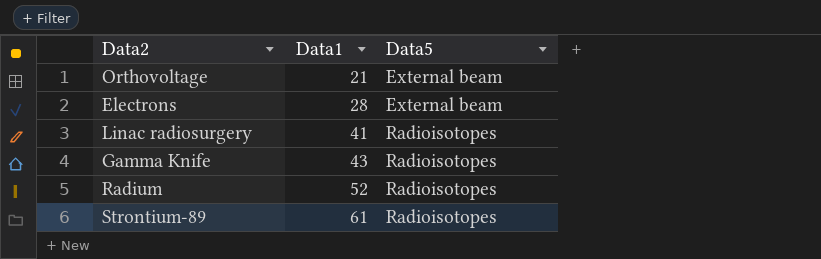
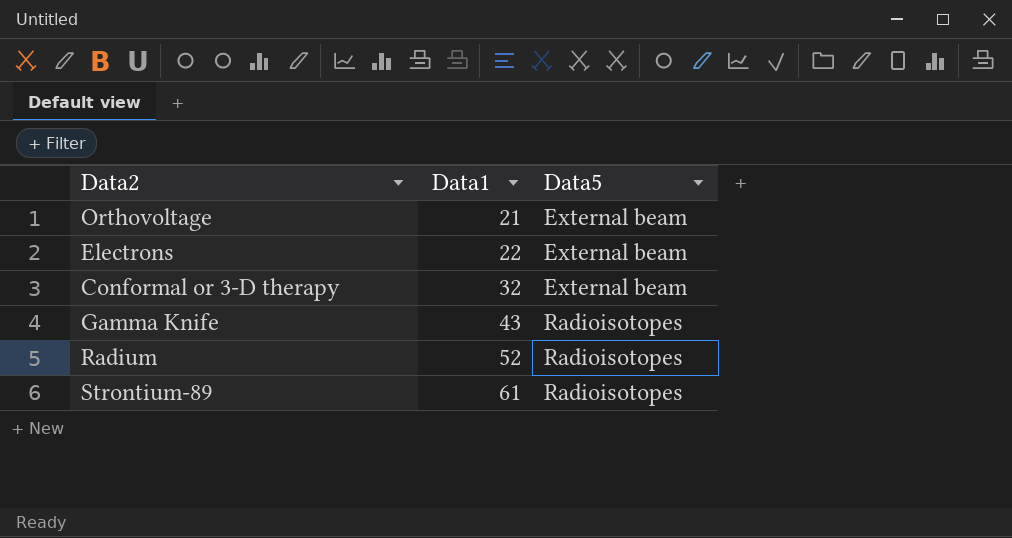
row Linac radiosurgery: 41 | Radioisotopes -> none
Electrons | Data1: 28 -> 22
row Conformal or 3-D therapy: none -> 32 | External beam

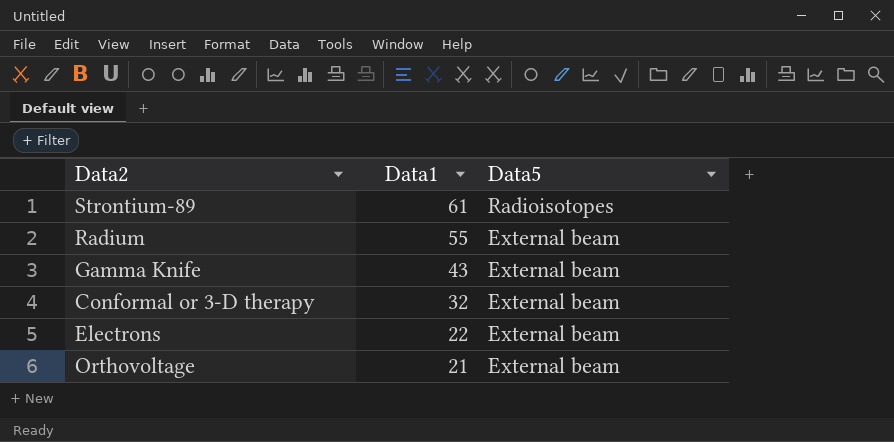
row order: Data1 ascending -> Data1 descending
Radium | Data1: 52 -> 55
Radium | Data5: Radioisotopes -> External beam
Gamma Knife | Data5: Radioisotopes -> External beam

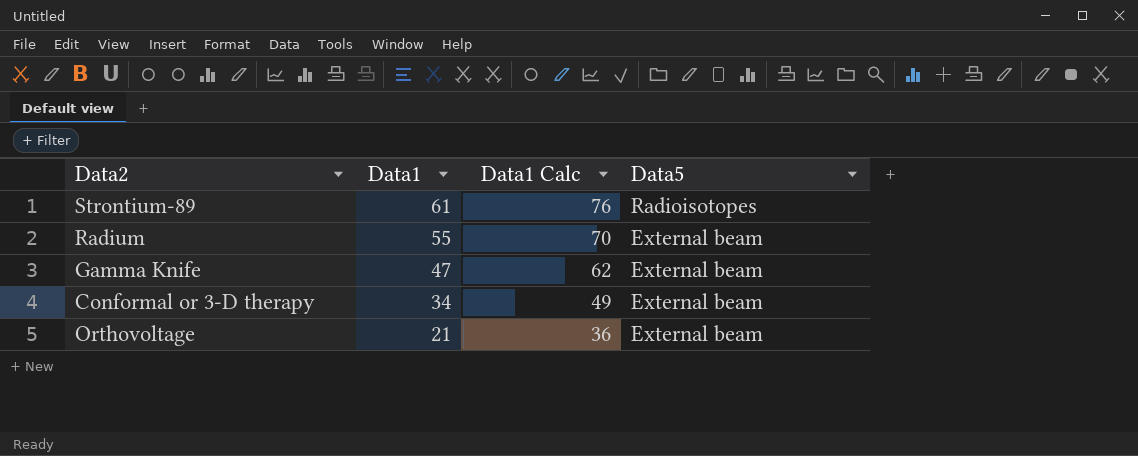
column Data1 Calc | formula: none -> [Data1] + 15
row Electrons: 22 | External beam -> none
Gamma Knife | Data1: 43 -> 47
Conformal or 3-D therapy | Data1: 32 -> 34

